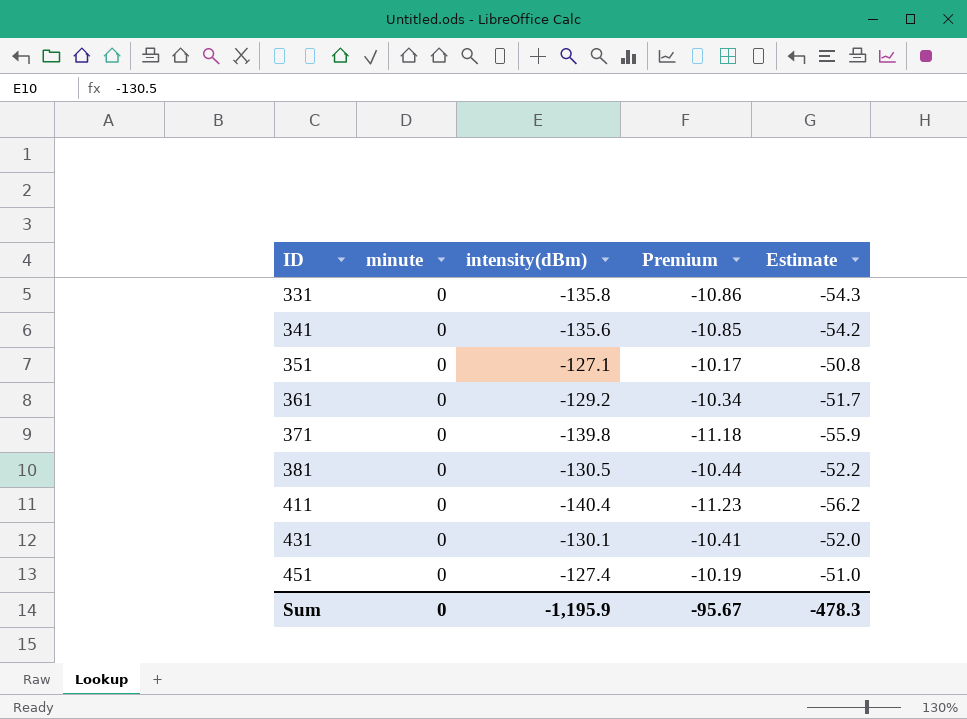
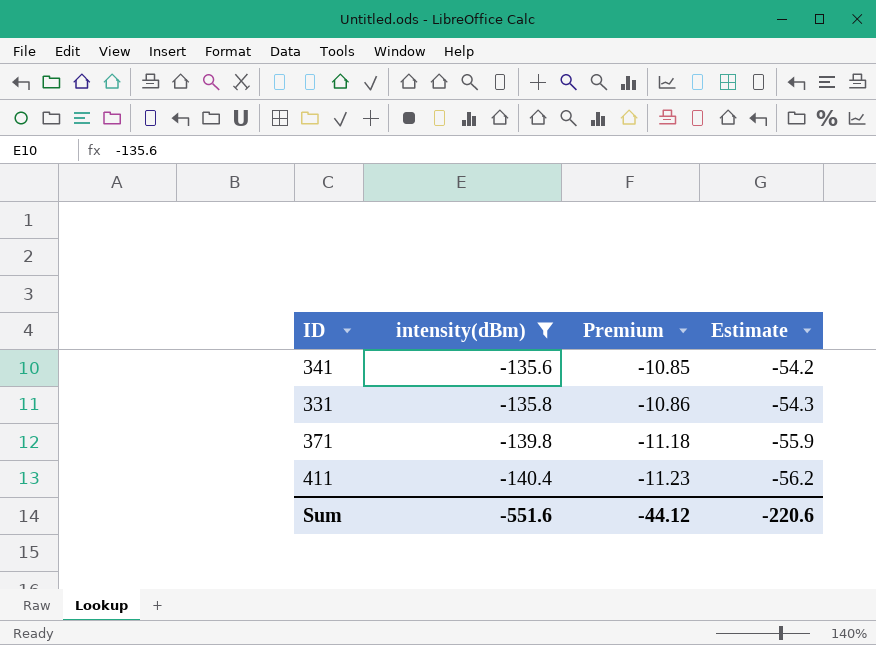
filter: none -> intensity(dBm) <= -135.6
row order: ID ascending -> intensity(dBm) descending
column minute | position: 2 -> none
Sum | intensity(dBm): -1,195.9 -> -551.6
Sum | Premium: -95.67 -> -44.12
Sum | Estimate: -478.3 -> -220.6

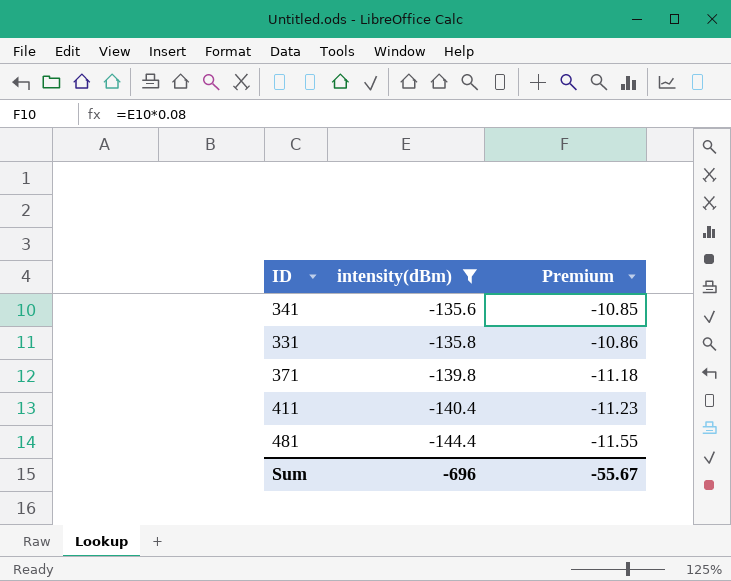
column Estimate | formula: [intensity(dBm)] * 0.4 -> none
row 481: none -> -144.4 | -11.55
Sum | intensity(dBm): -551.6 -> -696
Sum | Premium: -44.12 -> -55.67

